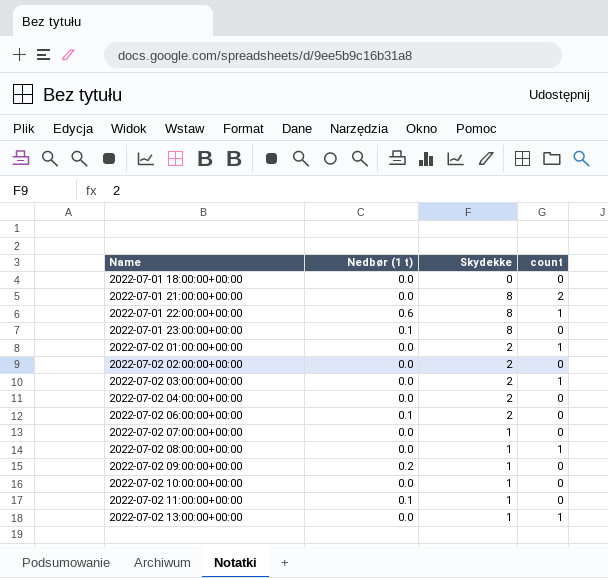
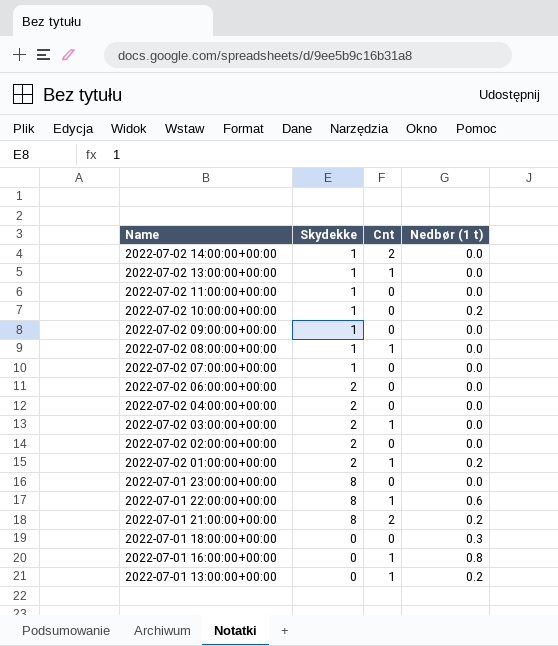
row order: Name ascending -> Name descending
column name: count -> Cnt
column Nedbør (1 t) | position: 2 -> 4
row 2022-07-02 14:00:00+00:00: none -> 1 | 2 | 0.0
2022-07-02 11:00:00+00:00 | Nedbør (1 t): 0.1 -> 0.0
2022-07-02 10:00:00+00:00 | Nedbør (1 t): 0.0 -> 0.2
2022-07-02 09:00:00+00:00 | Nedbør (1 t): 0.2 -> 0.0
2022-07-02 06:00:00+00:00 | Nedbør (1 t): 0.1 -> 0.0
2022-07-02 01:00:00+00:00 | Nedbør (1 t): 0.0 -> 0.2
2022-07-01 23:00:00+00:00 | Nedbør (1 t): 0.1 -> 0.0
2022-07-01 21:00:00+00:00 | Nedbør (1 t): 0.0 -> 0.2
2022-07-01 18:00:00+00:00 | Nedbør (1 t): 0.0 -> 0.3
row 2022-07-01 16:00:00+00:00: none -> 0 | 1 | 0.8
row 2022-07-01 13:00:00+00:00: none -> 0 | 1 | 0.2

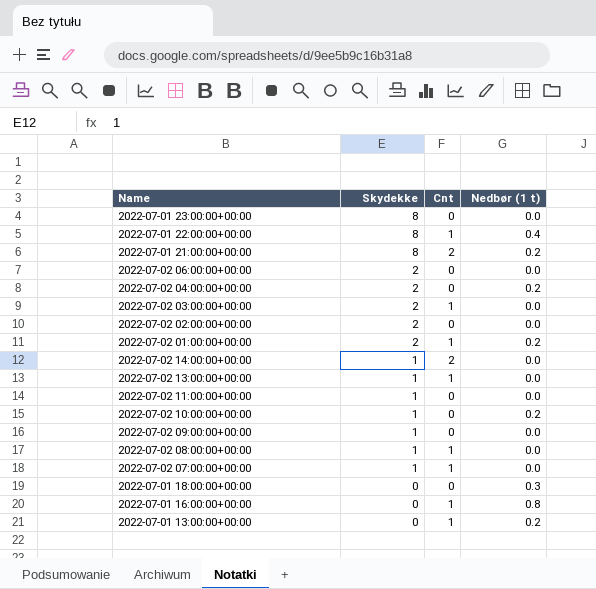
row order: Name descending -> Skydekke descending
2022-07-01 22:00:00+00:00 | Nedbør (1 t): 0.6 -> 0.4
2022-07-02 04:00:00+00:00 | Nedbør (1 t): 0.0 -> 0.2
2022-07-02 07:00:00+00:00 | Cnt: 0 -> 1

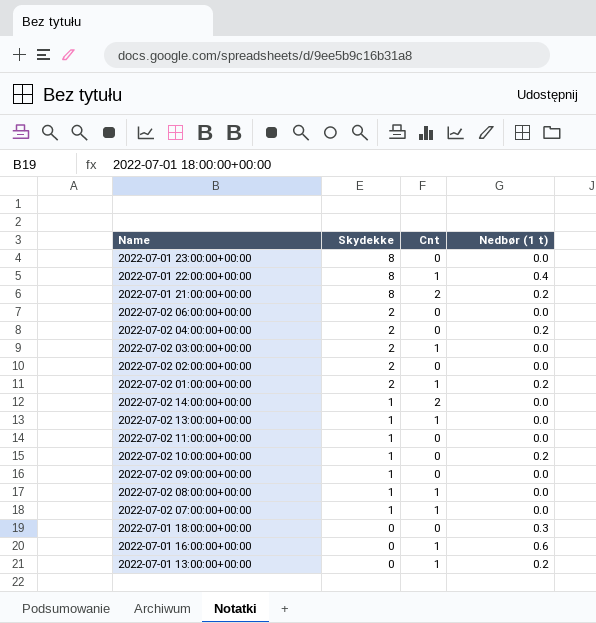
2022-07-01 16:00:00+00:00 | Nedbør (1 t): 0.8 -> 0.6

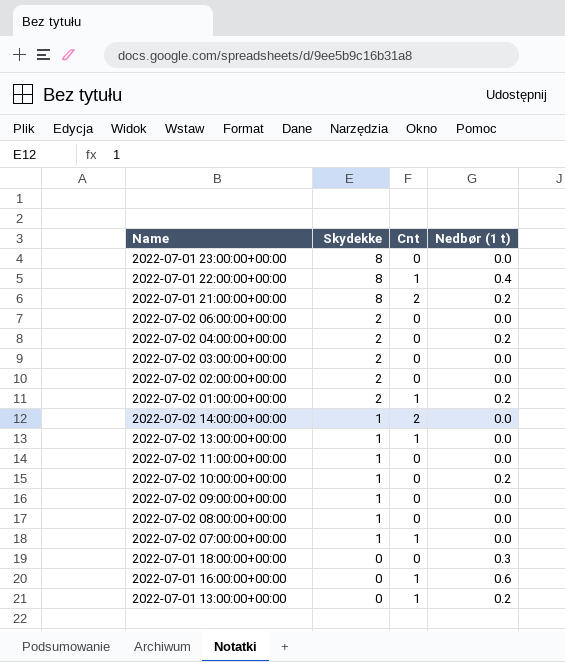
2022-07-02 03:00:00+00:00 | Cnt: 1 -> 0
2022-07-02 08:00:00+00:00 | Cnt: 1 -> 0

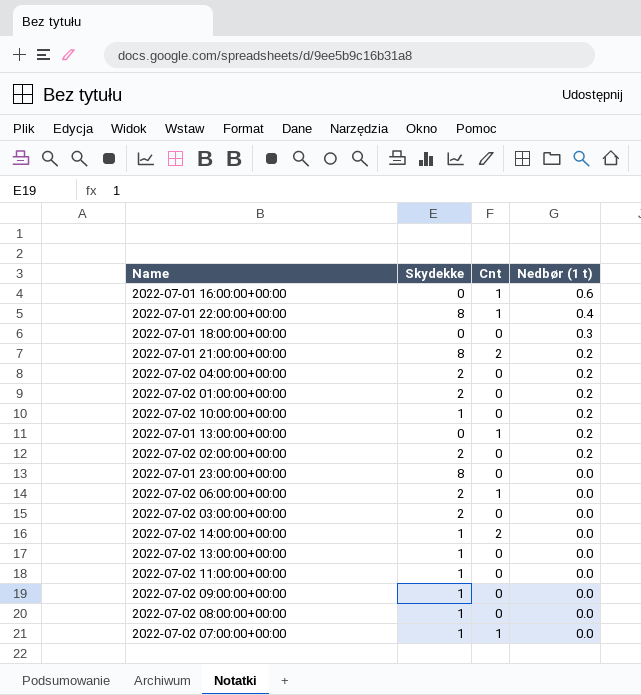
row order: Skydekke descending -> Nedbør (1 t) descending
2022-07-02 01:00:00+00:00 | Cnt: 1 -> 0
2022-07-02 02:00:00+00:00 | Nedbør (1 t): 0.0 -> 0.2
2022-07-02 06:00:00+00:00 | Cnt: 0 -> 1
2022-07-02 13:00:00+00:00 | Cnt: 1 -> 0

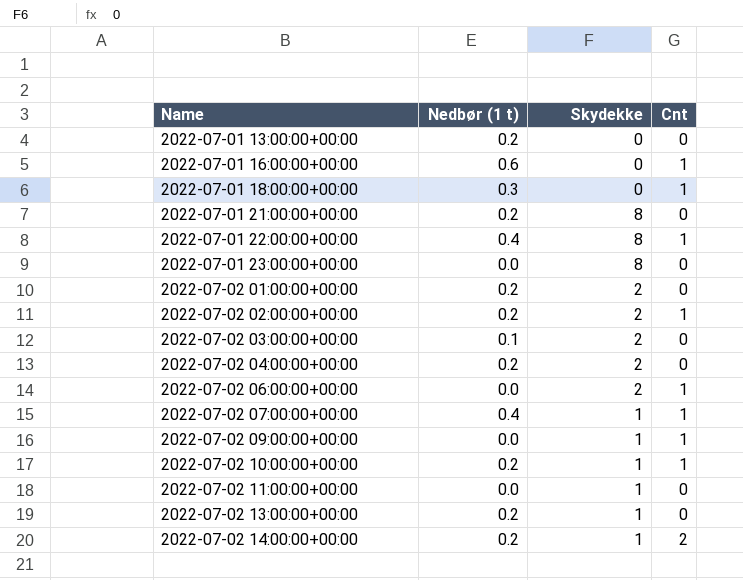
row order: Nedbør (1 t) descending -> Name ascending
column Nedbør (1 t) | position: 4 -> 2
row 2022-07-02 08:00:00+00:00: 1 | 0 | 0.0 -> none
2022-07-01 13:00:00+00:00 | Cnt: 1 -> 0
2022-07-01 18:00:00+00:00 | Cnt: 0 -> 1
2022-07-01 21:00:00+00:00 | Cnt: 2 -> 0
2022-07-02 02:00:00+00:00 | Cnt: 0 -> 1
2022-07-02 03:00:00+00:00 | Nedbør (1 t): 0.0 -> 0.1
2022-07-02 07:00:00+00:00 | Nedbør (1 t): 0.0 -> 0.4
2022-07-02 09:00:00+00:00 | Cnt: 0 -> 1
2022-07-02 10:00:00+00:00 | Cnt: 0 -> 1
2022-07-02 13:00:00+00:00 | Nedbør (1 t): 0.0 -> 0.2
2022-07-02 14:00:00+00:00 | Nedbør (1 t): 0.0 -> 0.2

